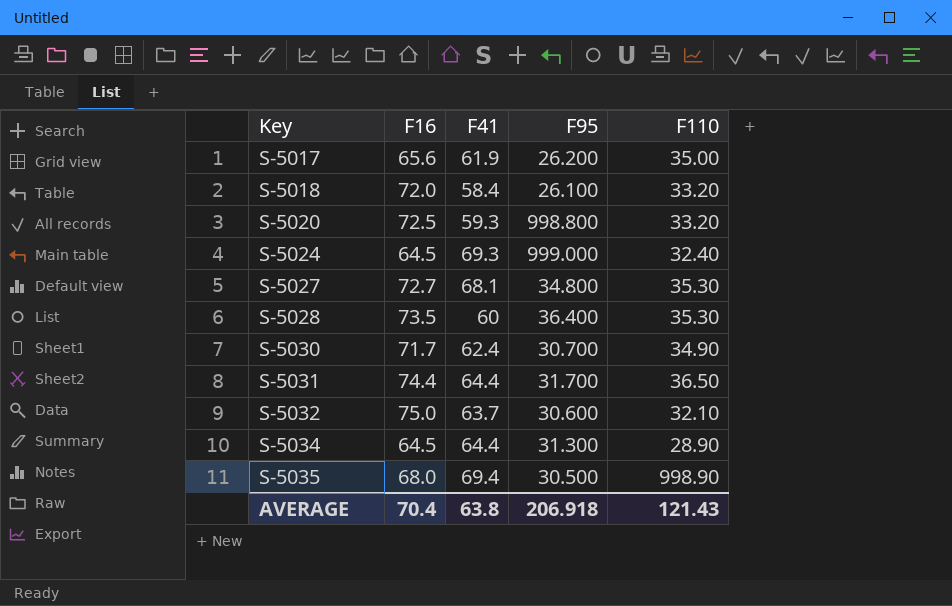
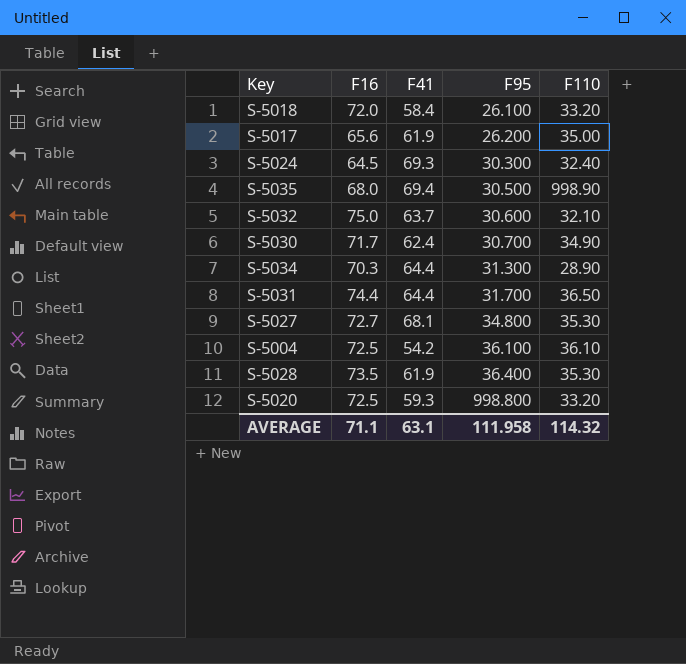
row order: Key ascending -> F95 ascending
S-5024 | F95: 999.000 -> 30.300
S-5034 | F16: 64.5 -> 70.3
row S-5004: none -> 72.5 | 54.2 | 36.100 | 36.10
S-5028 | F41: 60 -> 61.9
AVERAGE | F16: 70.4 -> 71.1
AVERAGE | F41: 63.8 -> 63.1
AVERAGE | F95: 206.918 -> 111.958
AVERAGE | F110: 121.43 -> 114.32

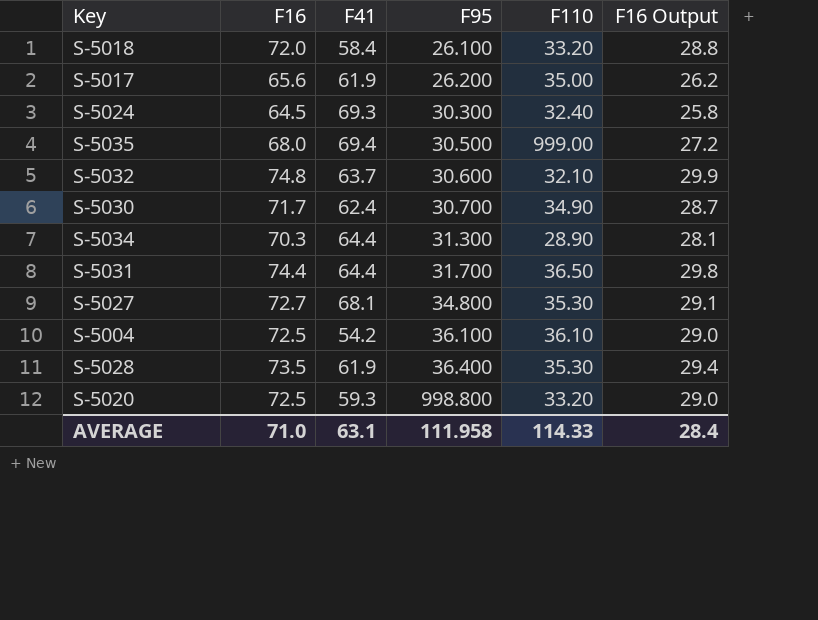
column F16 Output | formula: none -> [F16] * 0.4
S-5035 | F110: 998.90 -> 999.00
S-5032 | F16: 75.0 -> 74.8
AVERAGE | F16: 71.1 -> 71.0
AVERAGE | F110: 114.32 -> 114.33

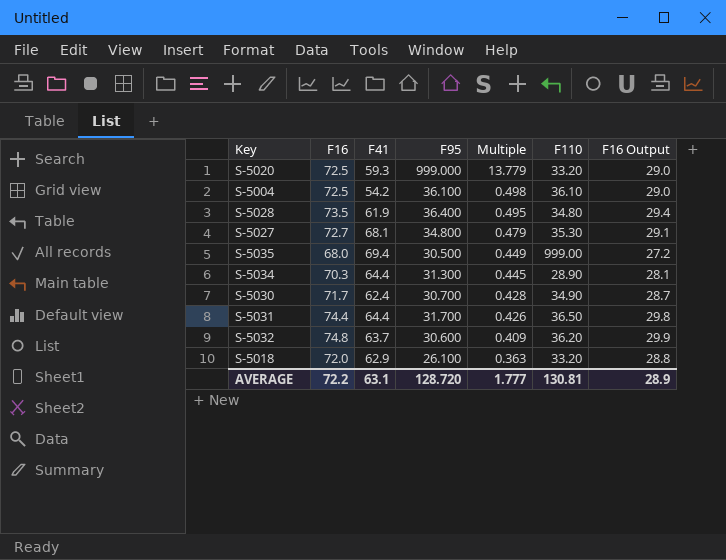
row order: F95 ascending -> Multiple descending
column Multiple | formula: none -> [F95] / [F16]
row S-5017: 65.6 | 61.9 | 26.200 | 35.00 | 26.2 -> none
row S-5024: 64.5 | 69.3 | 30.300 | 32.40 | 25.8 -> none
S-5020 | F95: 998.800 -> 999.000
S-5028 | F110: 35.30 -> 34.80
S-5032 | F110: 32.10 -> 36.20
S-5018 | F41: 58.4 -> 62.9
AVERAGE | F16: 71.0 -> 72.2
AVERAGE | F95: 111.958 -> 128.720
AVERAGE | F110: 114.33 -> 130.81
AVERAGE | F16 Output: 28.4 -> 28.9

